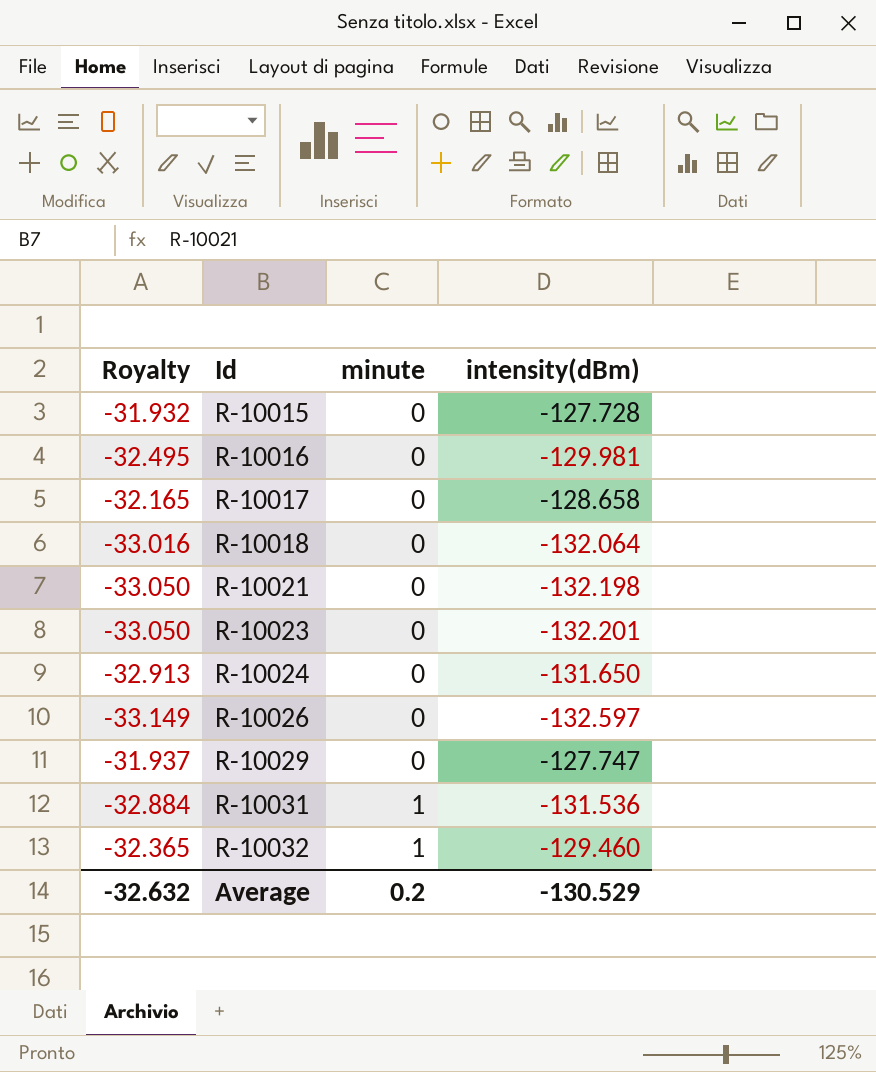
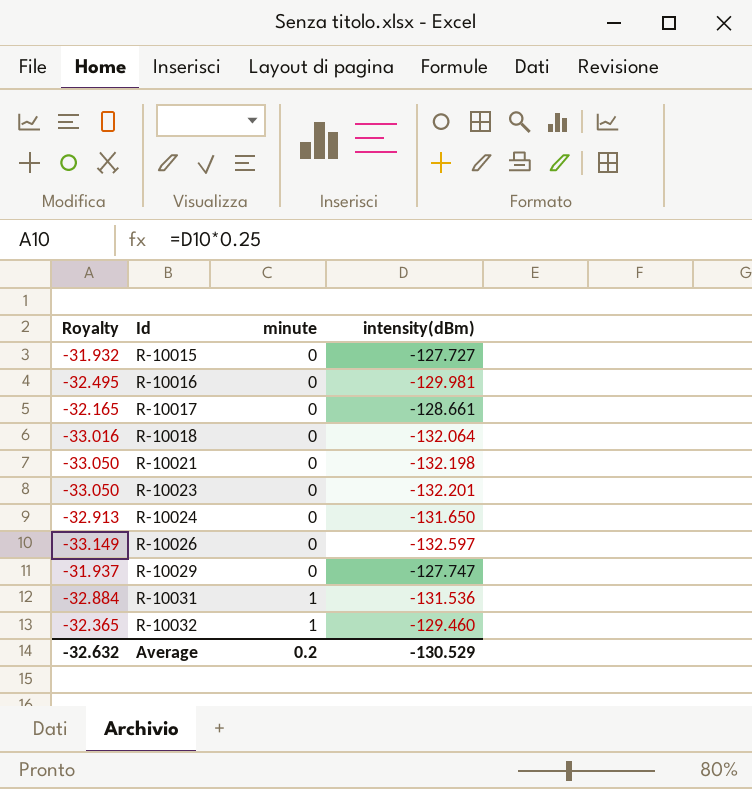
R-10015 | intensity(dBm): -127.728 -> -127.727
R-10017 | intensity(dBm): -128.658 -> -128.661

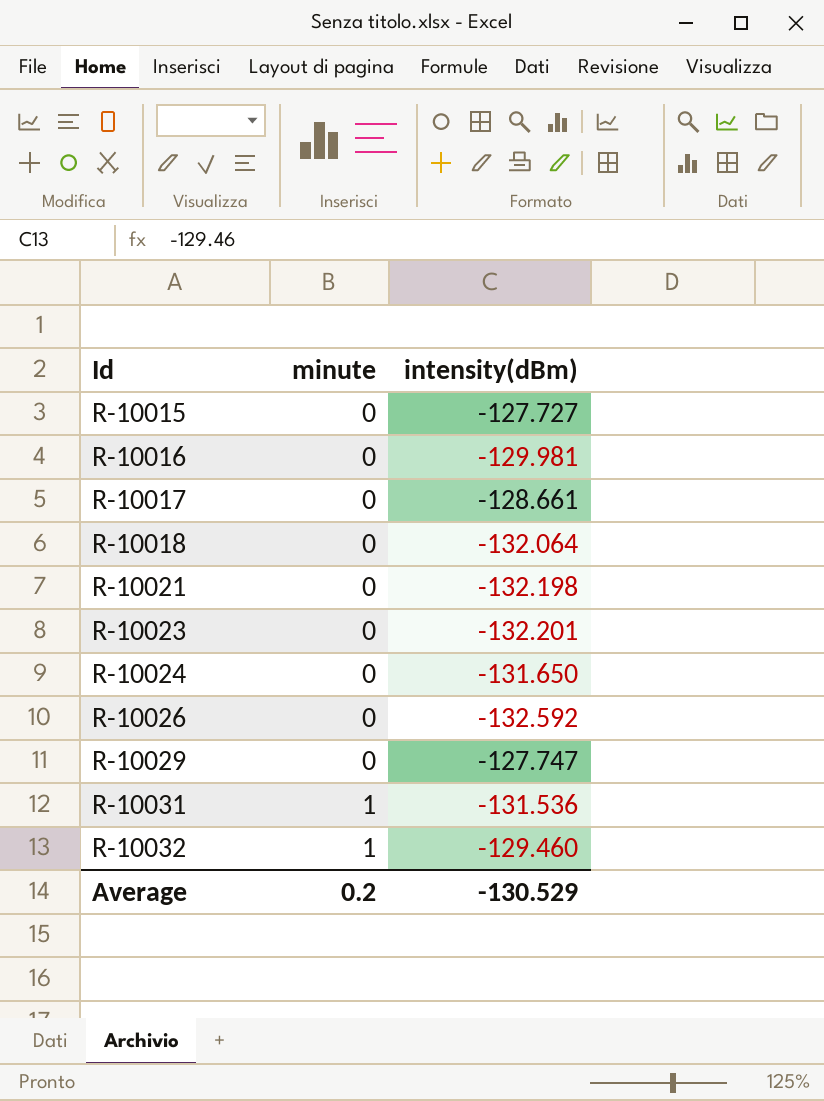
column Royalty | formula: [intensity(dBm)] * 0.25 -> none
R-10026 | intensity(dBm): -132.597 -> -132.592

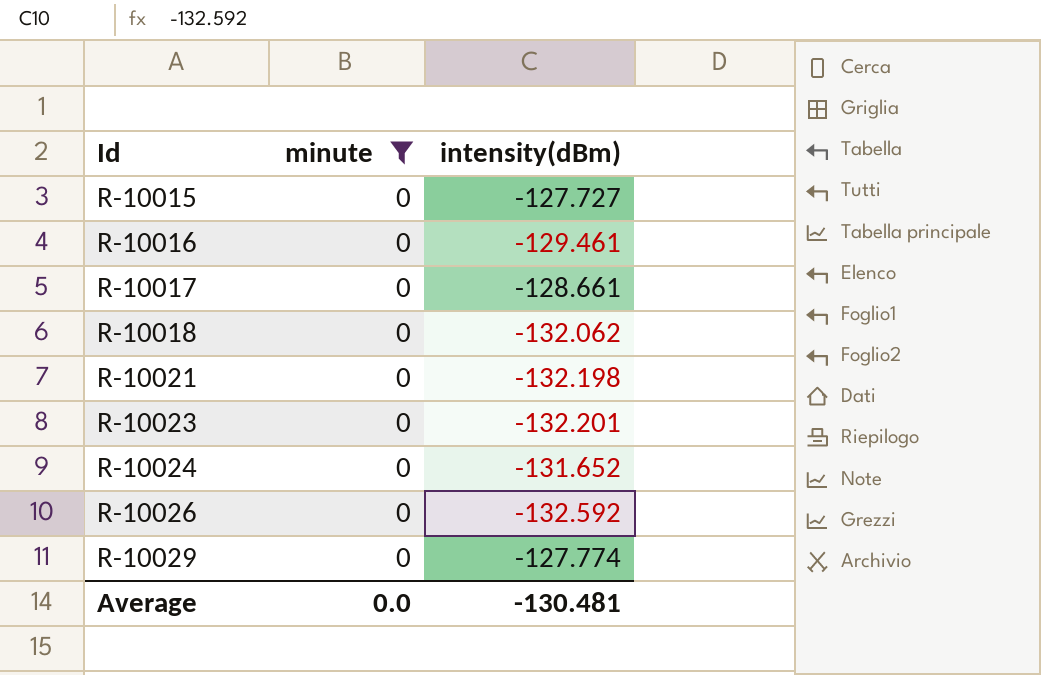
filter: none -> minute = 0
R-10016 | intensity(dBm): -129.981 -> -129.461
R-10018 | intensity(dBm): -132.064 -> -132.062
R-10024 | intensity(dBm): -131.650 -> -131.652
R-10029 | intensity(dBm): -127.747 -> -127.774
Average | minute: 0.2 -> 0.0
Average | intensity(dBm): -130.529 -> -130.481

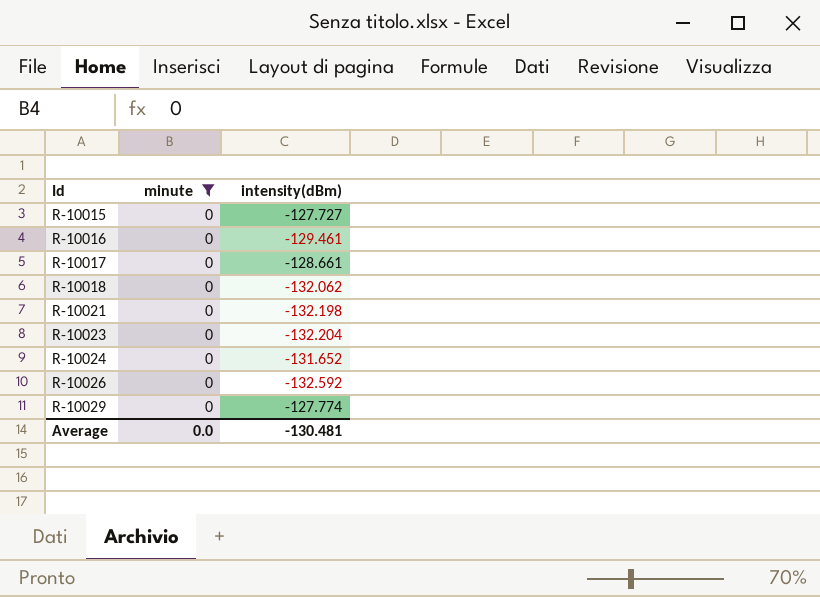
R-10023 | intensity(dBm): -132.201 -> -132.204

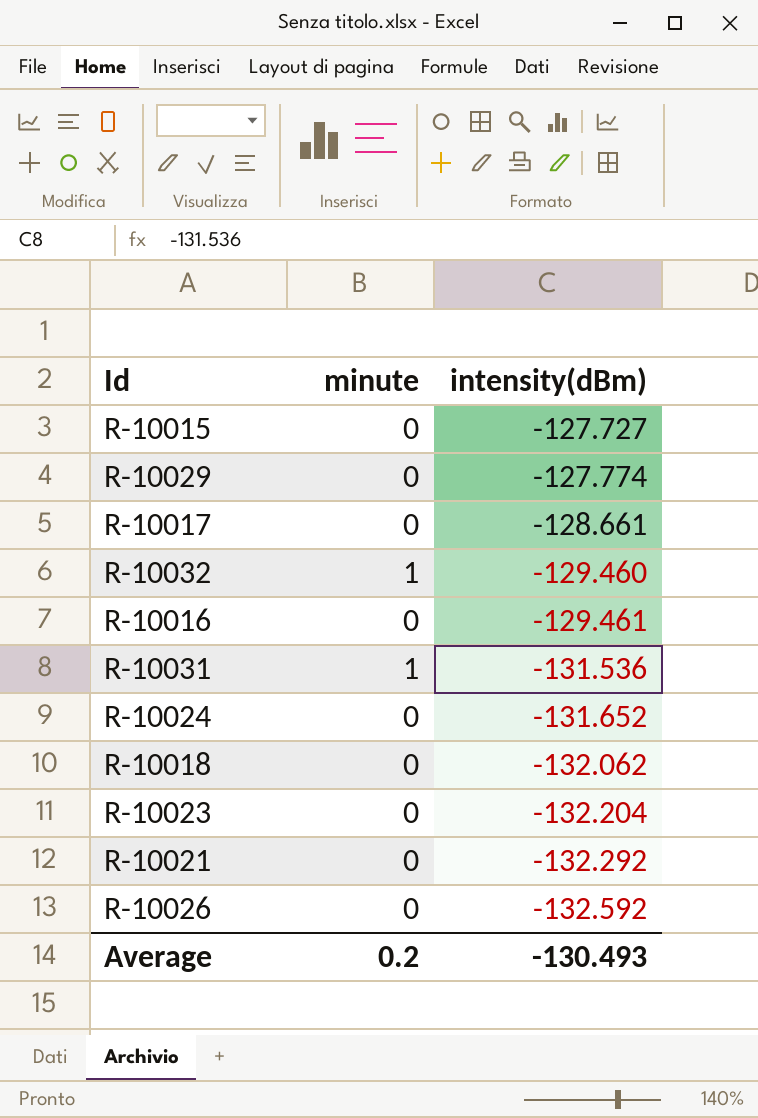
filter: minute = 0 -> none
row order: Id ascending -> intensity(dBm) descending
R-10021 | intensity(dBm): -132.198 -> -132.292
Average | minute: 0.0 -> 0.2
Average | intensity(dBm): -130.481 -> -130.493

